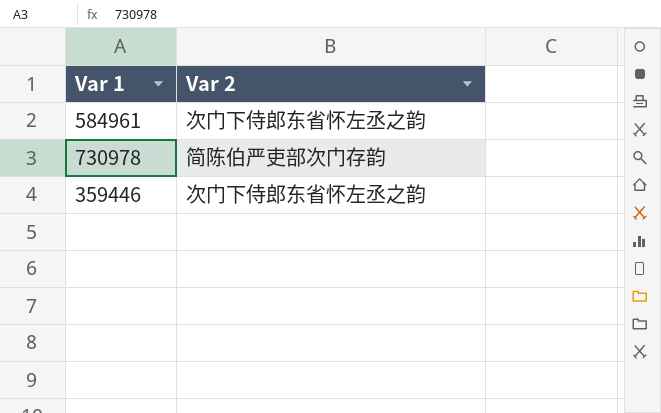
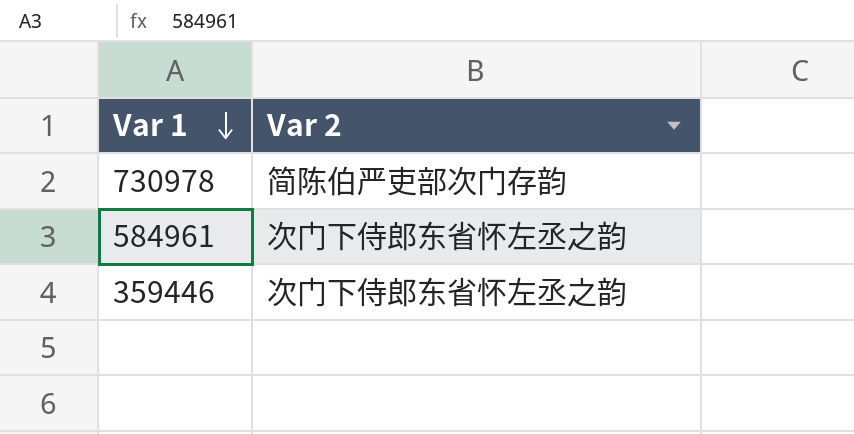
row order: none -> Var 1 descending

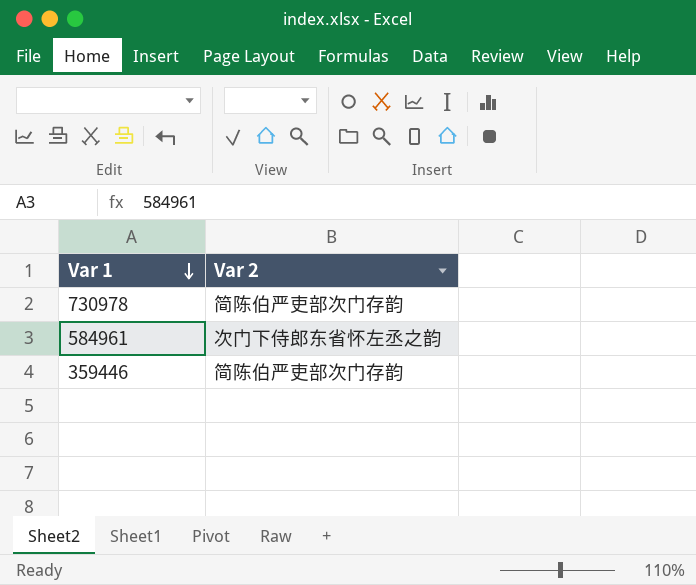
359446 | Var 2: 次门下侍郎东省怀左丞之韵 -> 简陈伯严吏部次门存韵

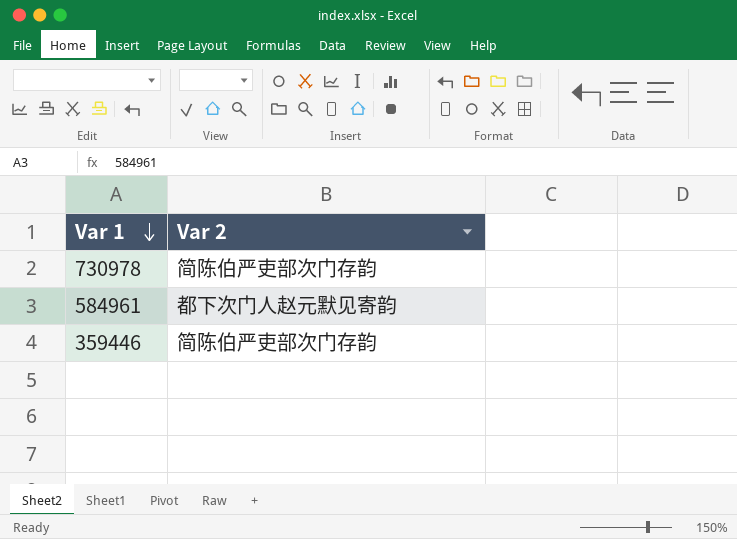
584961 | Var 2: 次门下侍郎东省怀左丞之韵 -> 都下次门人赵元默见寄韵

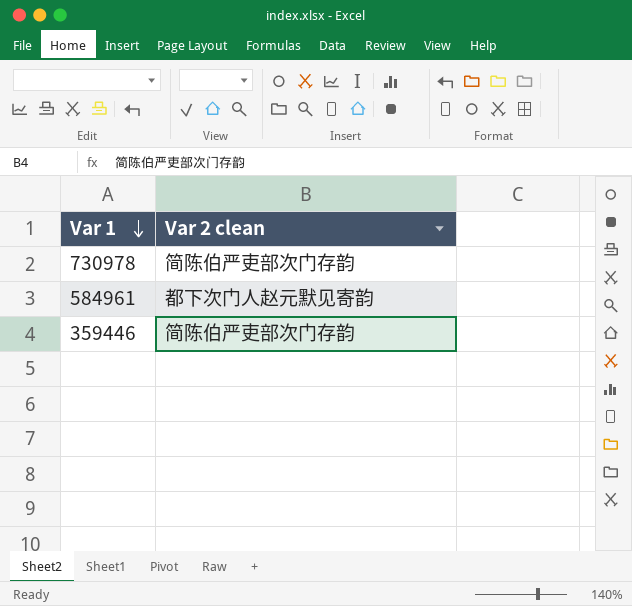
column name: Var 2 -> Var 2 clean

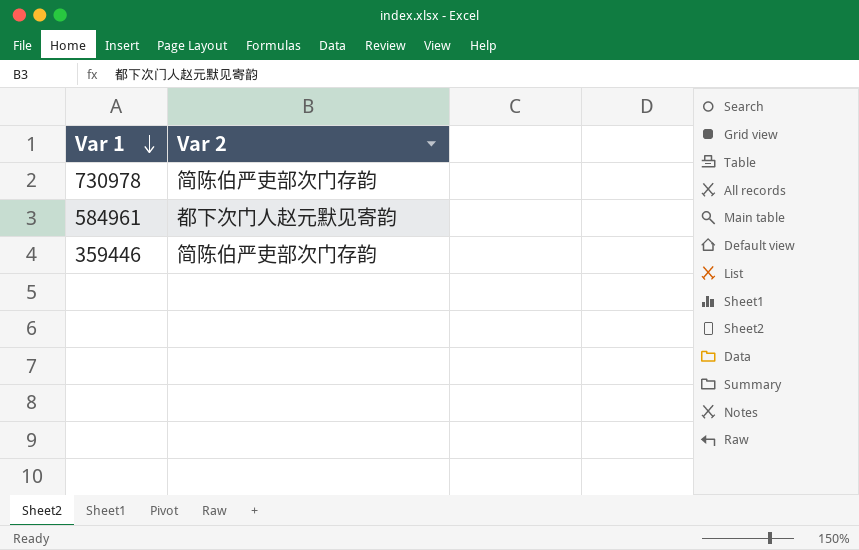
column name: Var 2 clean -> Var 2

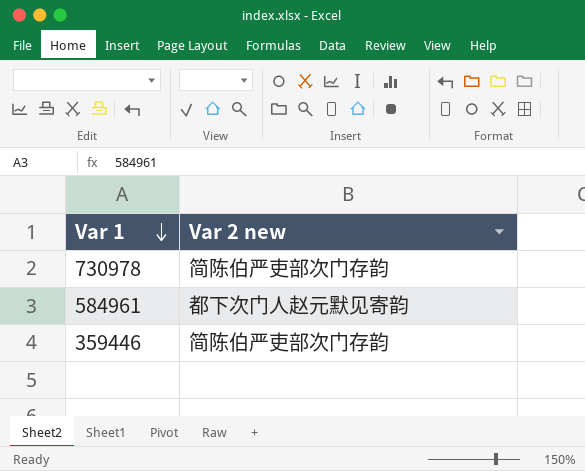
column name: Var 2 -> Var 2 new

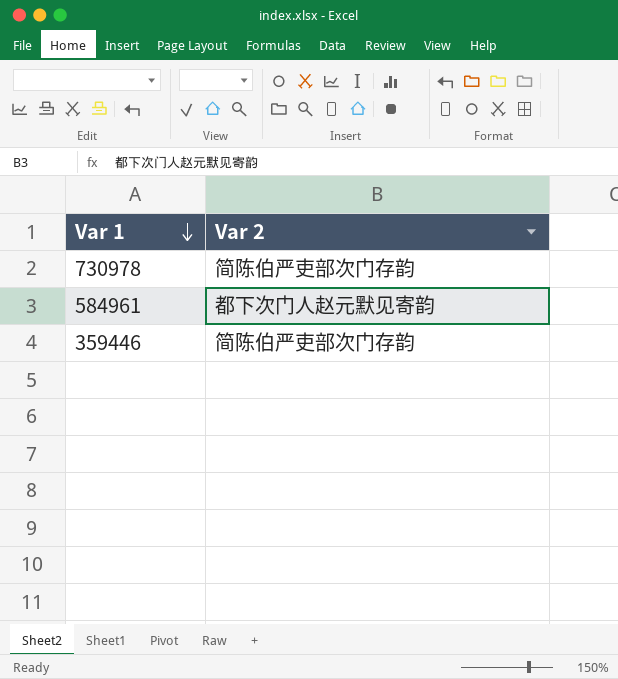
column name: Var 2 new -> Var 2

